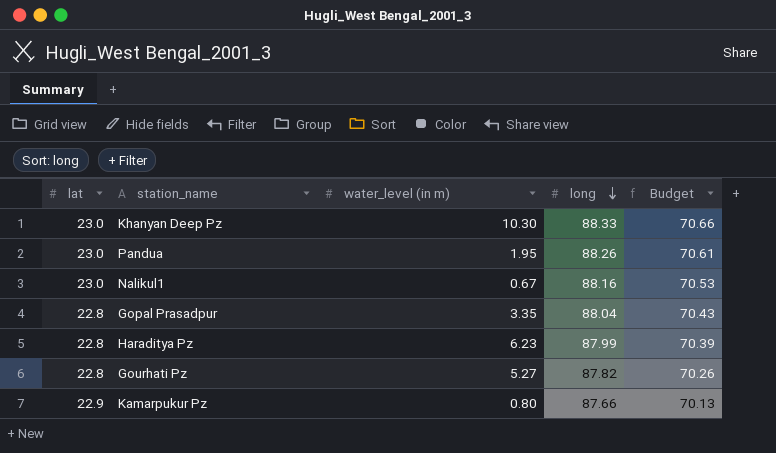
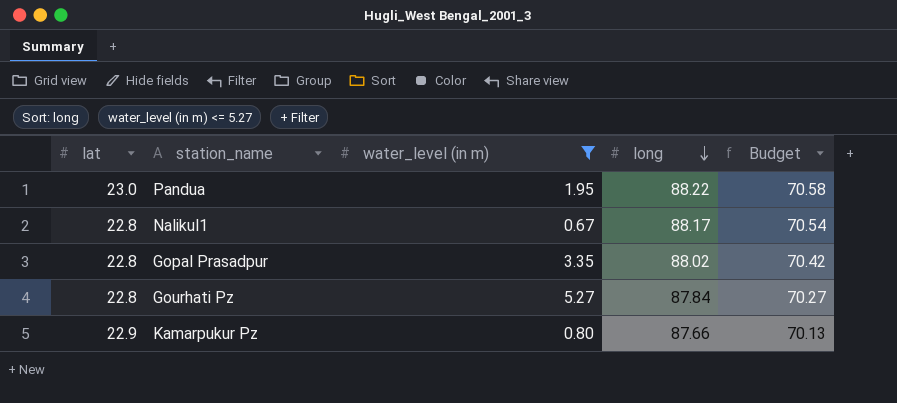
filter: none -> water_level (in m) <= 5.27
Pandua | long: 88.26 -> 88.22
Pandua | Budget: 70.61 -> 70.58
Nalikul1 | lat: 23.0 -> 22.8
Nalikul1 | long: 88.16 -> 88.17
Nalikul1 | Budget: 70.53 -> 70.54
Gopal Prasadpur | long: 88.04 -> 88.02
Gopal Prasadpur | Budget: 70.43 -> 70.42
Gourhati Pz | long: 87.82 -> 87.84
Gourhati Pz | Budget: 70.26 -> 70.27

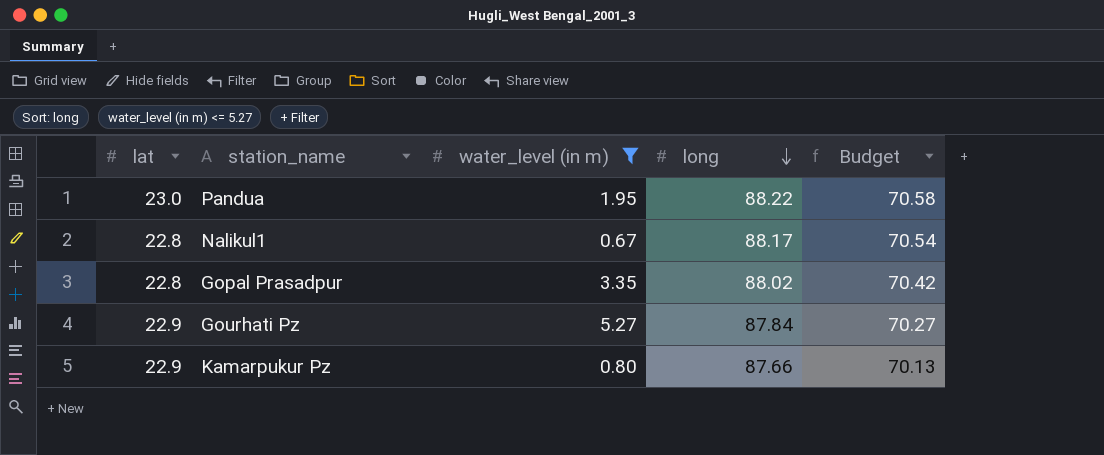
Gourhati Pz | lat: 22.8 -> 22.9

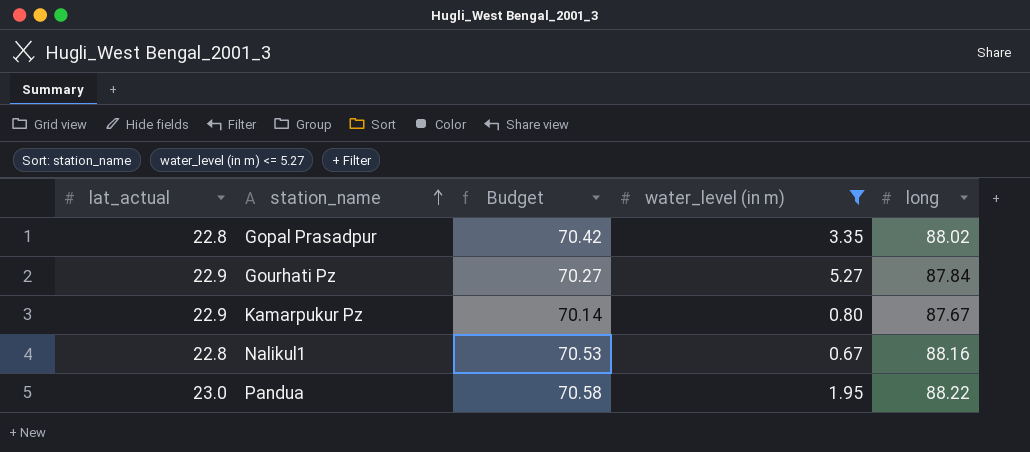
row order: long descending -> station_name ascending
column name: lat -> lat_actual
column Budget | position: 5 -> 3
Kamarpukur Pz | Budget: 70.13 -> 70.14
Kamarpukur Pz | long: 87.66 -> 87.67
Nalikul1 | Budget: 70.54 -> 70.53
Nalikul1 | long: 88.17 -> 88.16

